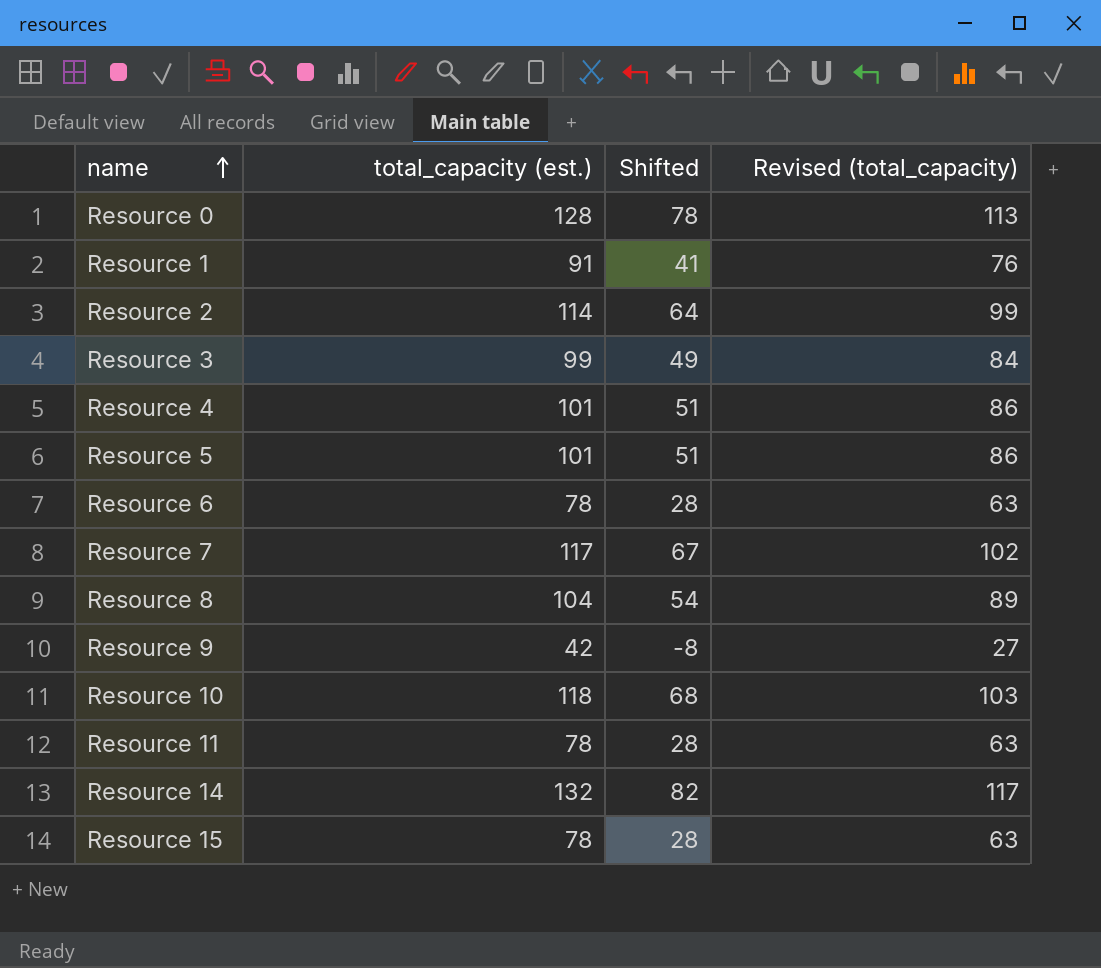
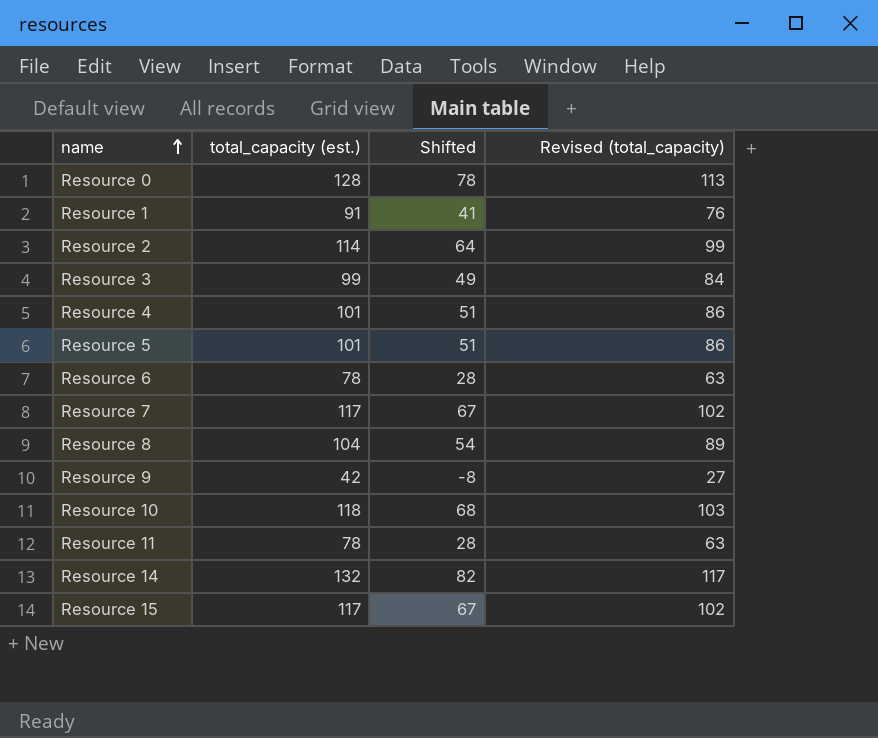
Resource 15 | total_capacity (est.): 78 -> 117
Resource 15 | Shifted: 28 -> 67
Resource 15 | Revised (total_capacity): 63 -> 102

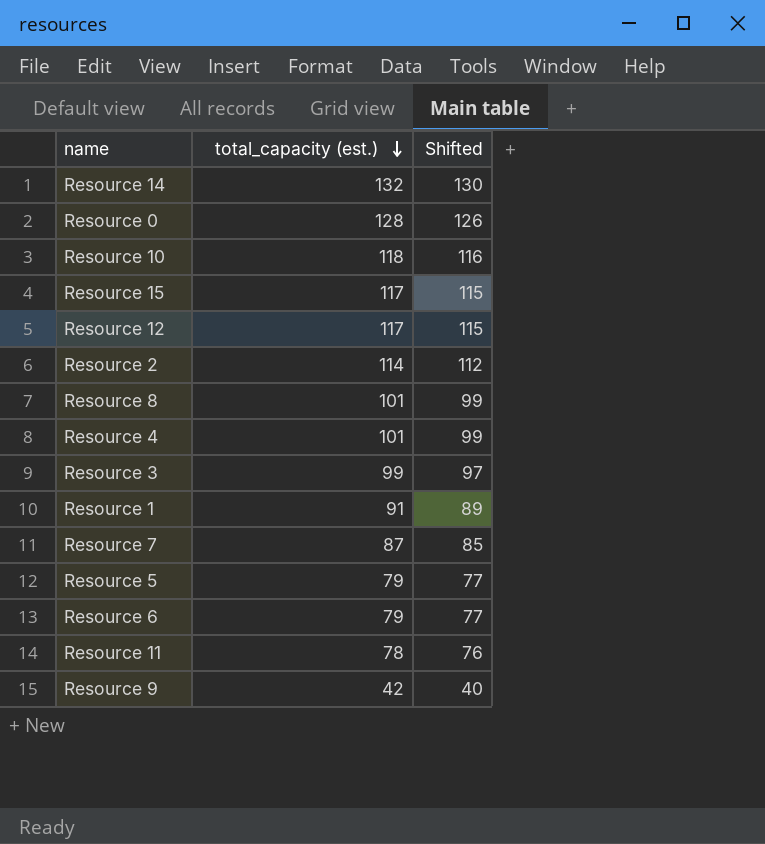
row order: name ascending -> total_capacity (est.) descending
column Revised (total_capacity) | formula: [total_capacity (est.)] - 15 -> none
column Shifted | formula: [total_capacity (est.)] - 50 -> [total_capacity (est.)] - 2
row Resource 12: none -> 117 | 115
Resource 8 | total_capacity (est.): 104 -> 101
Resource 7 | total_capacity (est.): 117 -> 87
Resource 5 | total_capacity (est.): 101 -> 79
Resource 6 | total_capacity (est.): 78 -> 79

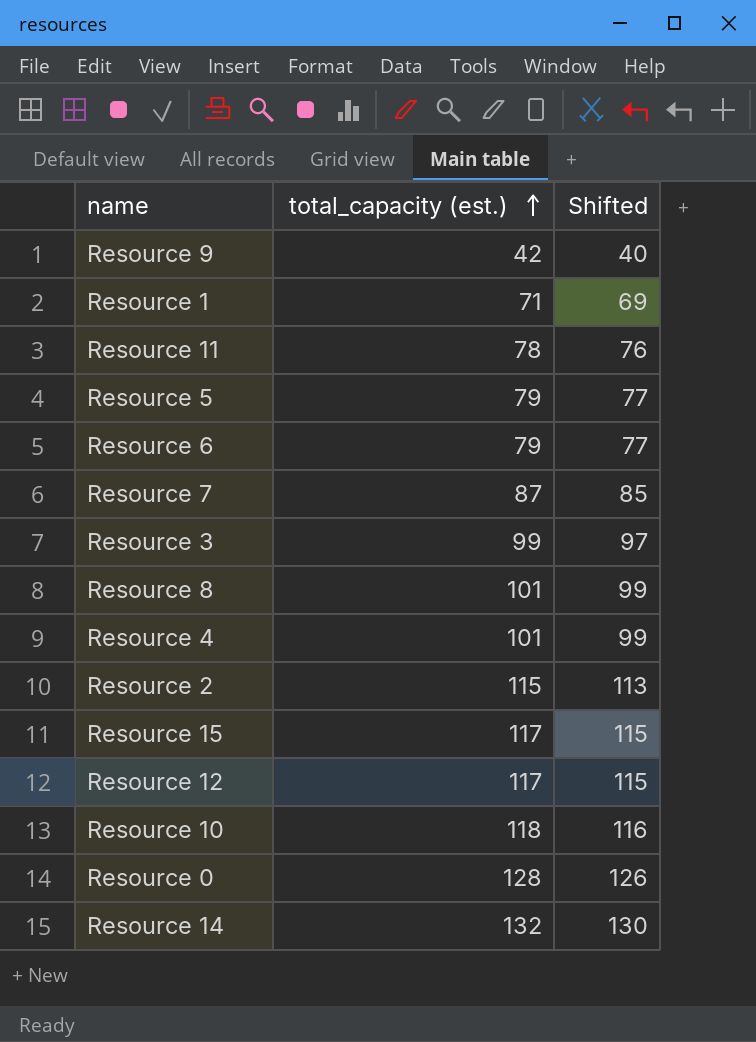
row order: total_capacity (est.) descending -> total_capacity (est.) ascending
Resource 1 | total_capacity (est.): 91 -> 71
Resource 1 | Shifted: 89 -> 69
Resource 2 | total_capacity (est.): 114 -> 115
Resource 2 | Shifted: 112 -> 113

